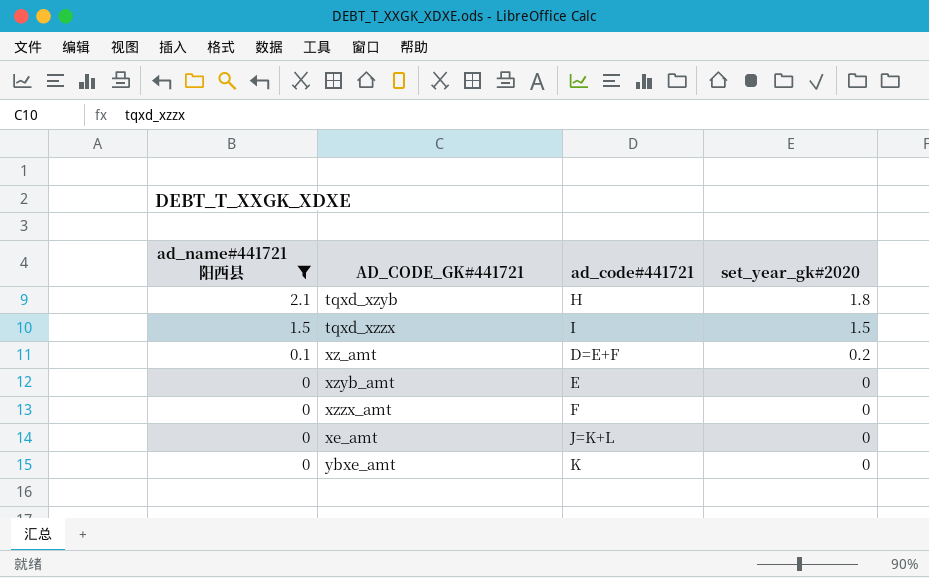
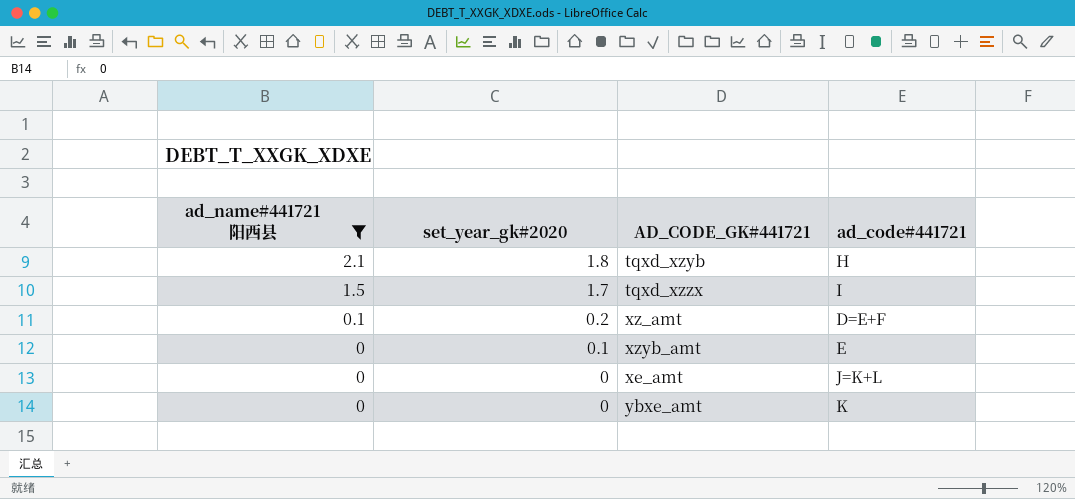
column set_year_gk#2020 | position: 4 -> 2
row xzzx_amt: 0 | F | 0 -> none
tqxd_xzzx | set_year_gk#2020: 1.5 -> 1.7
xzyb_amt | set_year_gk#2020: 0 -> 0.1

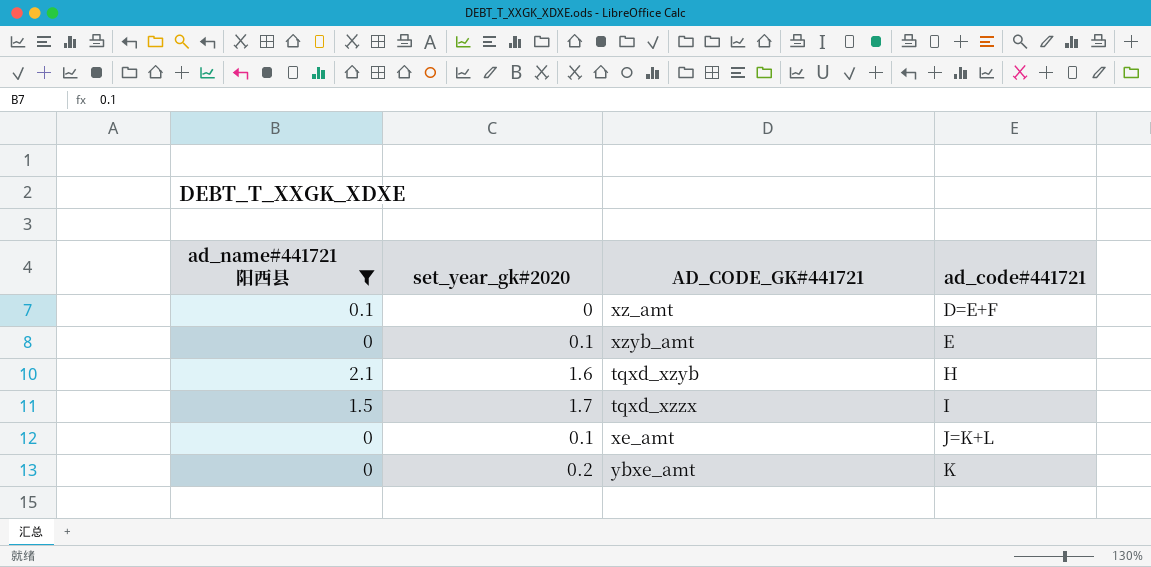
row order: ad_name#441721 阳西县 descending -> ad_code#441721 ascending
xz_amt | set_year_gk#2020: 0.2 -> 0
tqxd_xzyb | set_year_gk#2020: 1.8 -> 1.6
xe_amt | set_year_gk#2020: 0 -> 0.1
ybxe_amt | set_year_gk#2020: 0 -> 0.2

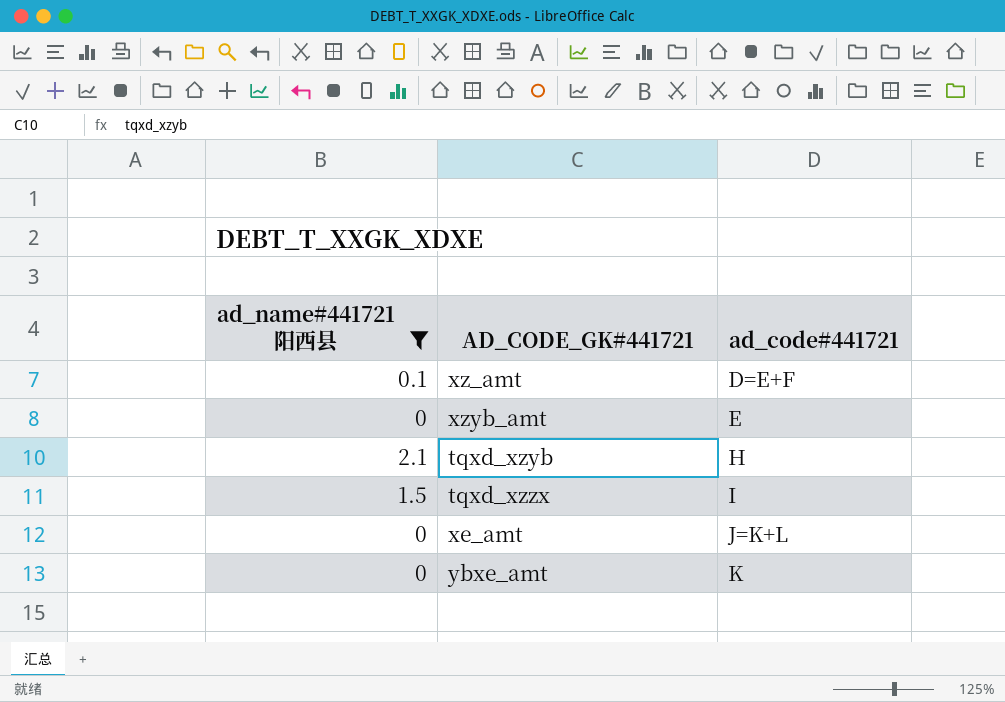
column set_year_gk#2020 | position: 2 -> none

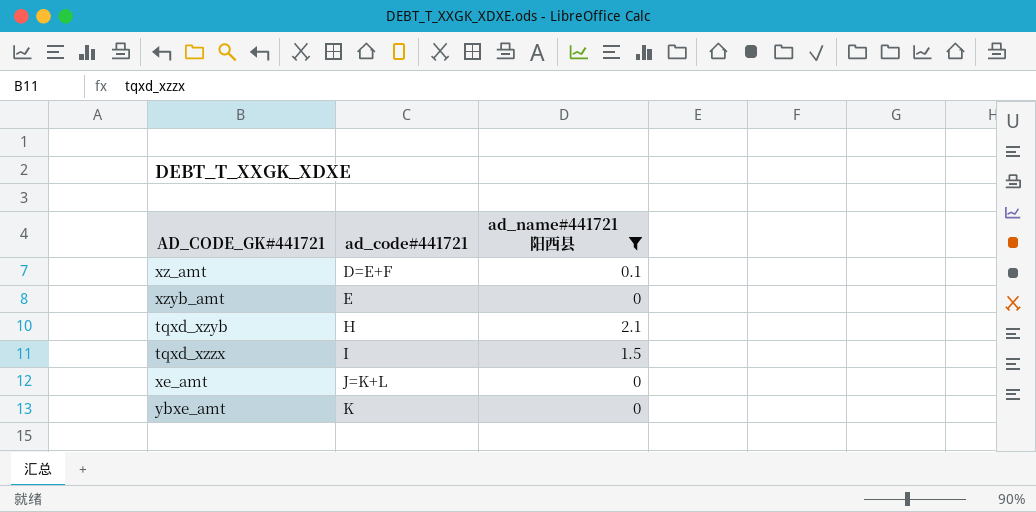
column ad_name#441721 阳西县 | position: 1 -> 3

